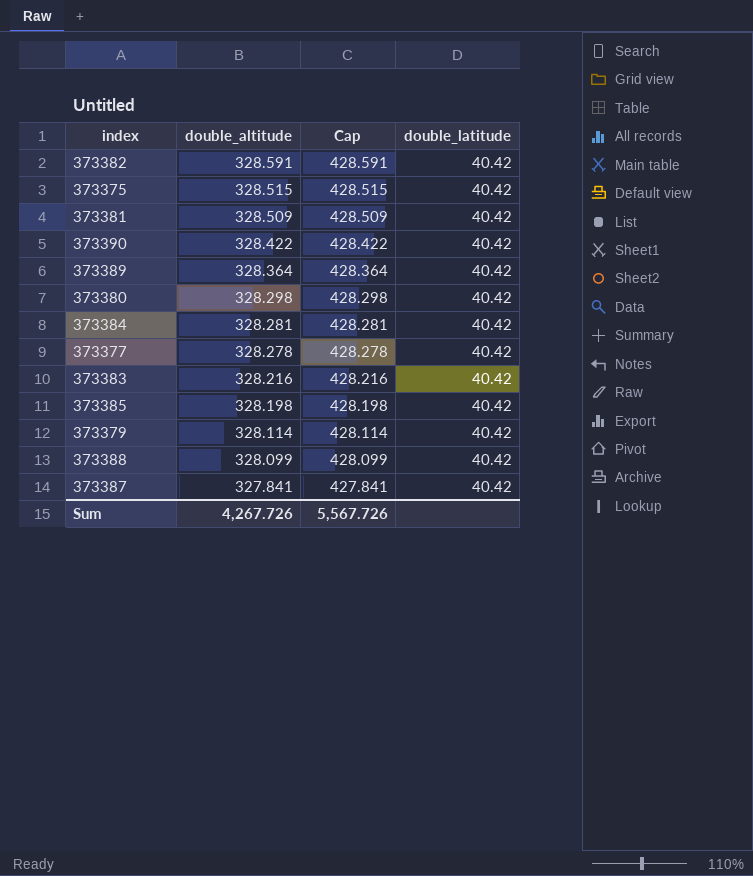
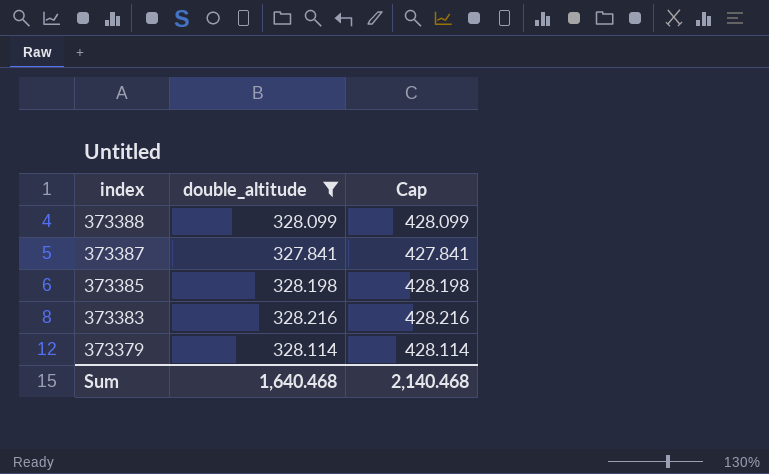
filter: none -> double_altitude <= 328.216
row order: double_altitude descending -> index descending
column double_latitude | position: 4 -> none
Sum | double_altitude: 4,267.726 -> 1,640.468
Sum | Cap: 5,567.726 -> 2,140.468

